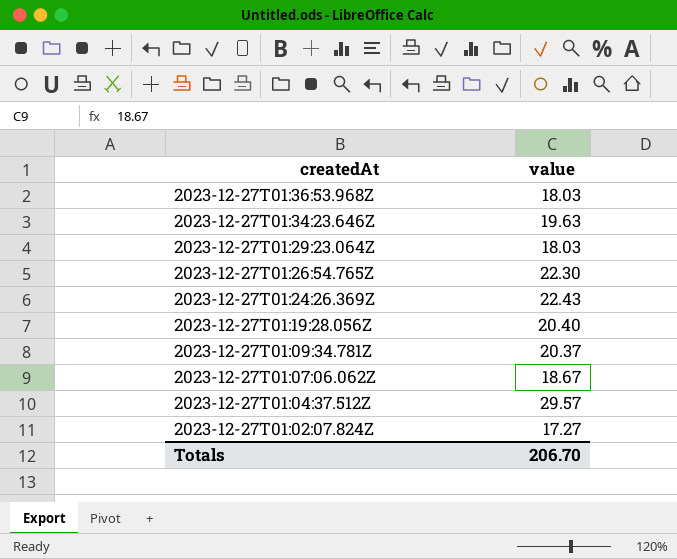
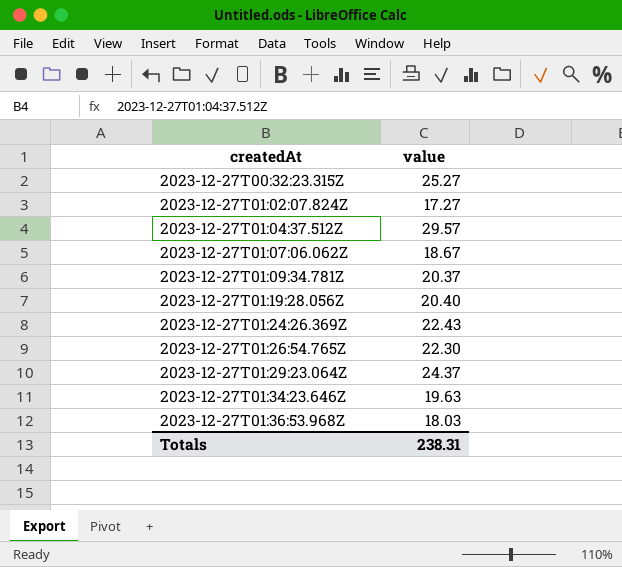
row order: createdAt descending -> createdAt ascending
row 2023-12-27T00:32:23.315Z: none -> 25.27
2023-12-27T01:29:23.064Z | value: 18.03 -> 24.37
Totals | value: 206.70 -> 238.31

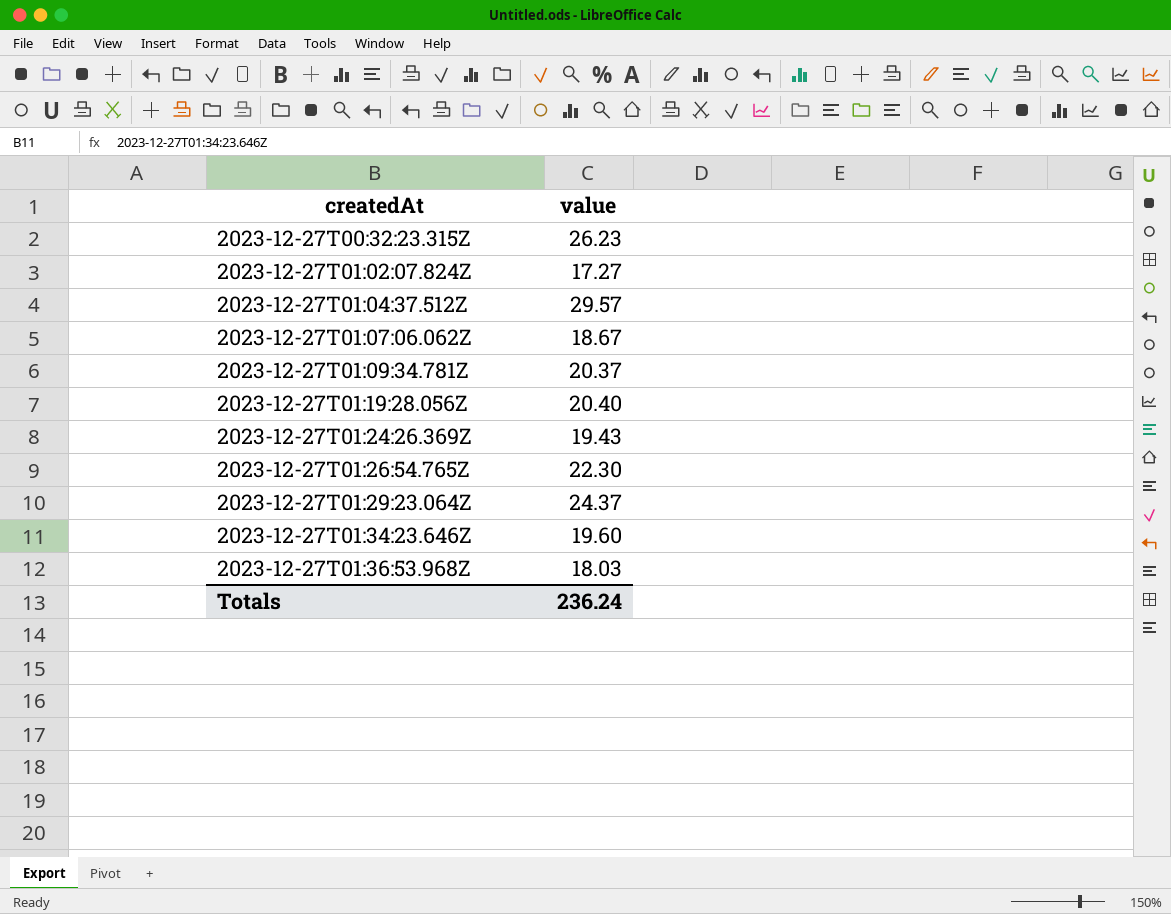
2023-12-27T00:32:23.315Z | value: 25.27 -> 26.23
2023-12-27T01:24:26.369Z | value: 22.43 -> 19.43
2023-12-27T01:34:23.646Z | value: 19.63 -> 19.60
Totals | value: 238.31 -> 236.24

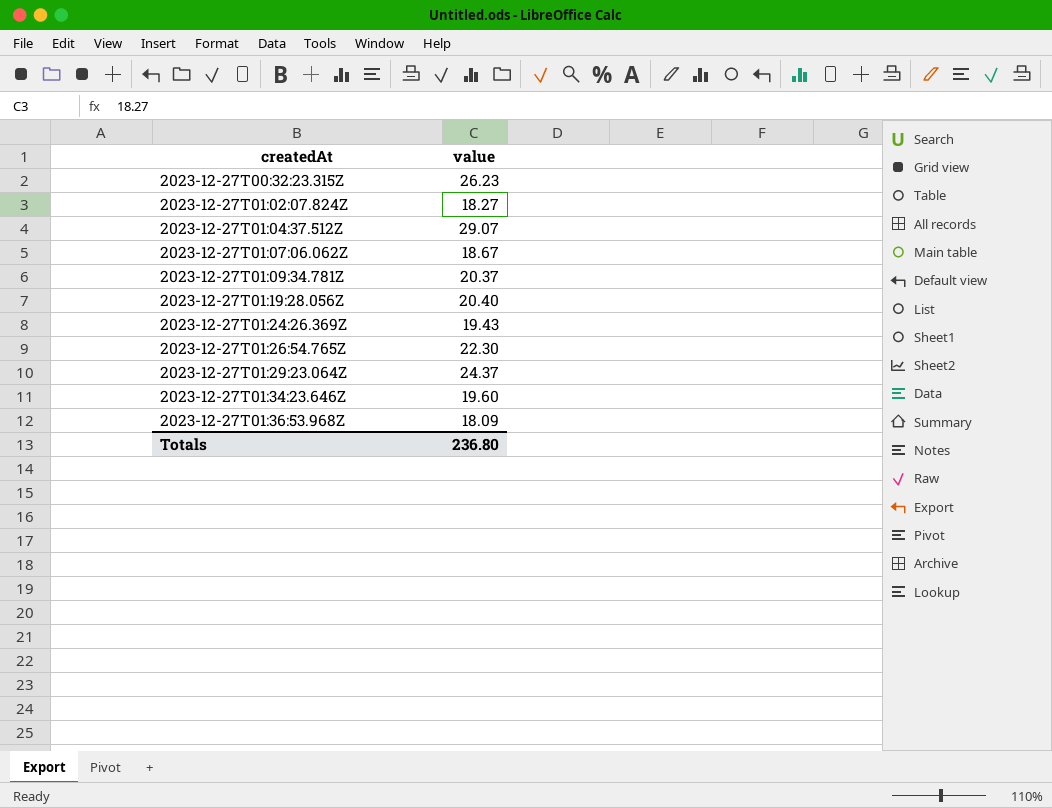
2023-12-27T01:02:07.824Z | value: 17.27 -> 18.27
2023-12-27T01:04:37.512Z | value: 29.57 -> 29.07
2023-12-27T01:36:53.968Z | value: 18.03 -> 18.09
Totals | value: 236.24 -> 236.80

